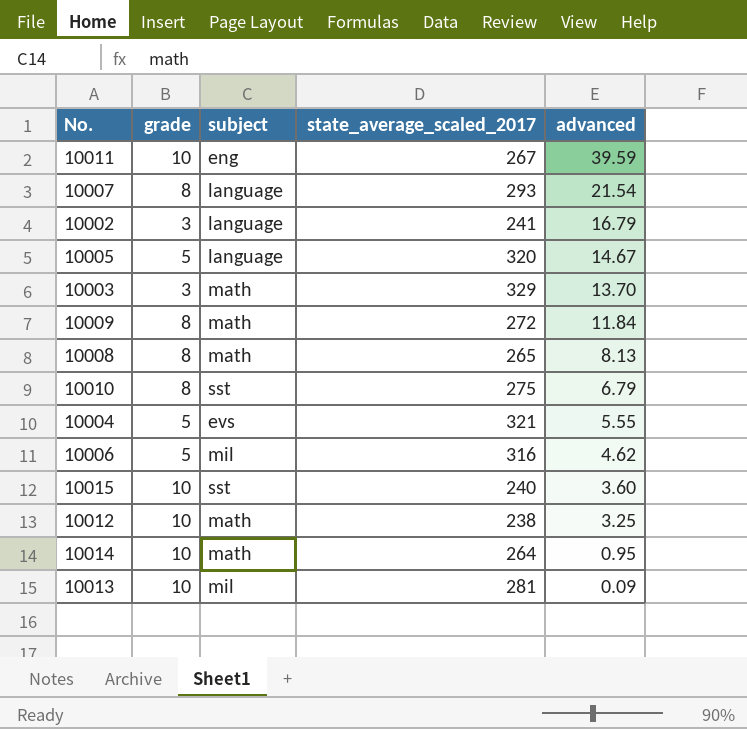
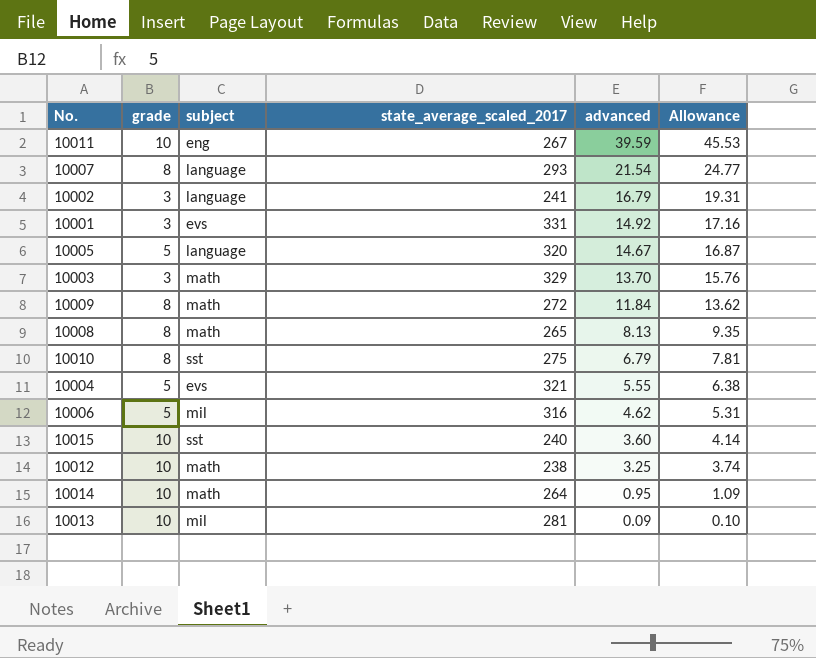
column Allowance | formula: none -> [advanced] * 1.15
row 10001: none -> 3 | evs | 331 | 14.92 | 17.16

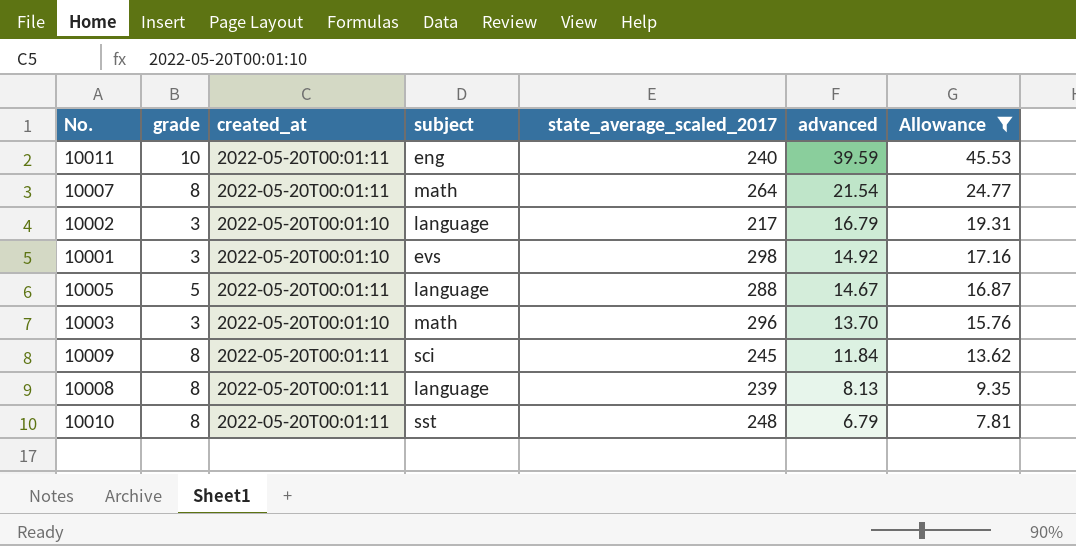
filter: none -> Allowance >= 7.81
column created_at | position: none -> 3
10011 | state_average_scaled_2017: 267 -> 240
10007 | subject: language -> math
10007 | state_average_scaled_2017: 293 -> 264
10002 | state_average_scaled_2017: 241 -> 217
10001 | state_average_scaled_2017: 331 -> 298
10005 | state_average_scaled_2017: 320 -> 288
10003 | state_average_scaled_2017: 329 -> 296
10009 | subject: math -> sci
10009 | state_average_scaled_2017: 272 -> 245
10008 | subject: math -> language
10008 | state_average_scaled_2017: 265 -> 239
10010 | state_average_scaled_2017: 275 -> 248

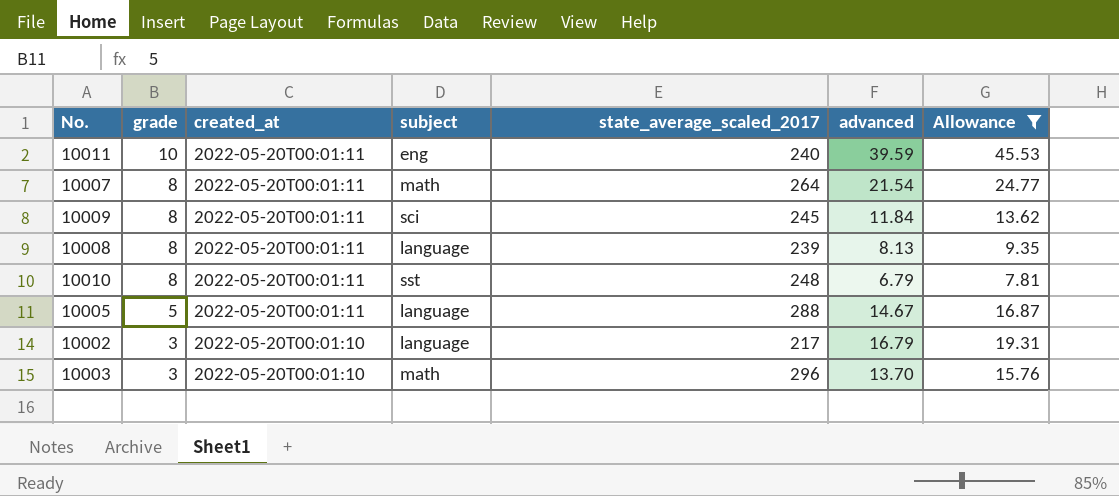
row order: advanced descending -> grade descending
row 10001: 3 | 2022-05-20T00:01:10 | evs | 298 | 14.92 | 17.16 -> none

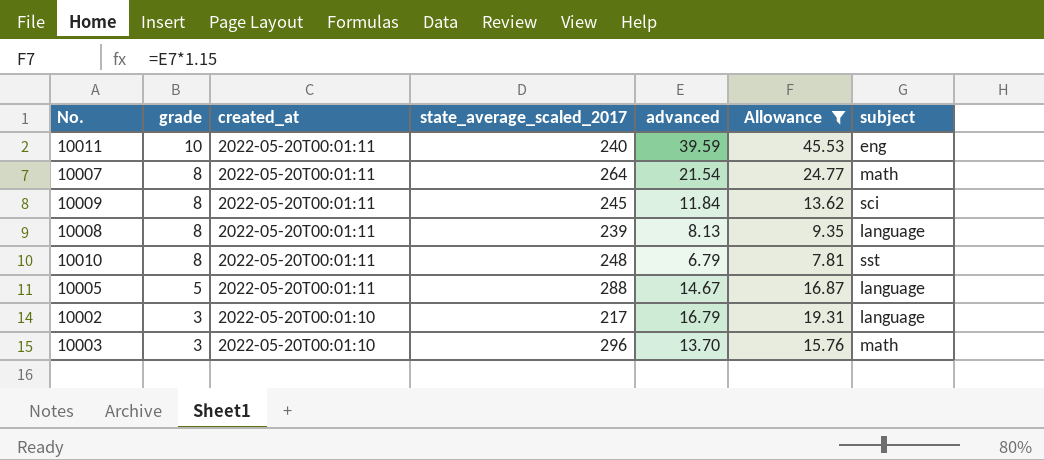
column subject | position: 4 -> 7

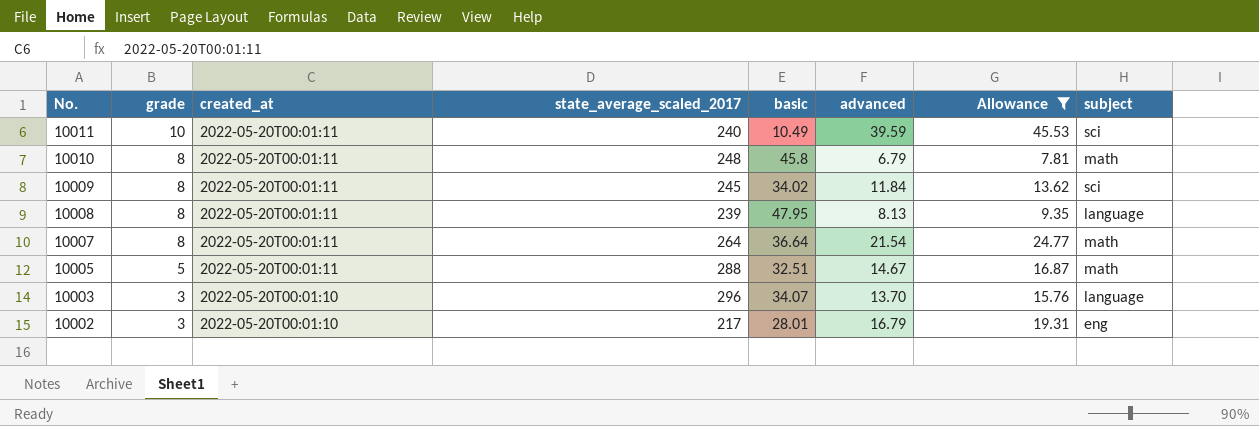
row order: grade descending -> No. descending
column basic | position: none -> 5
10011 | subject: eng -> sci
10010 | subject: sst -> math
10005 | subject: language -> math
10003 | subject: math -> language
10002 | subject: language -> eng

